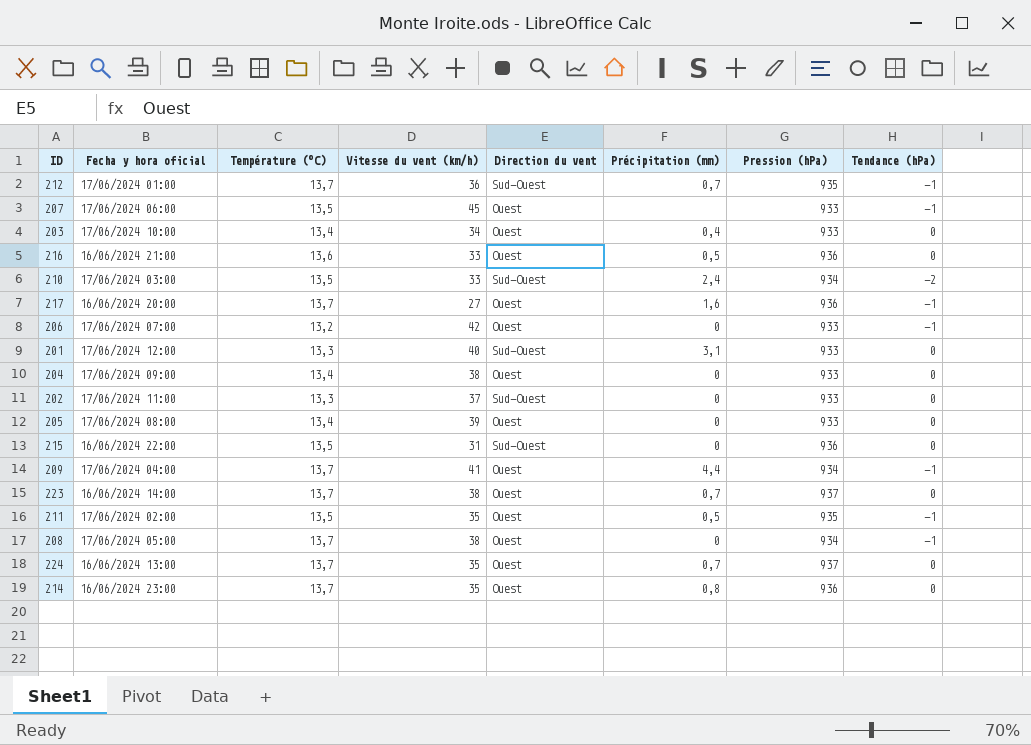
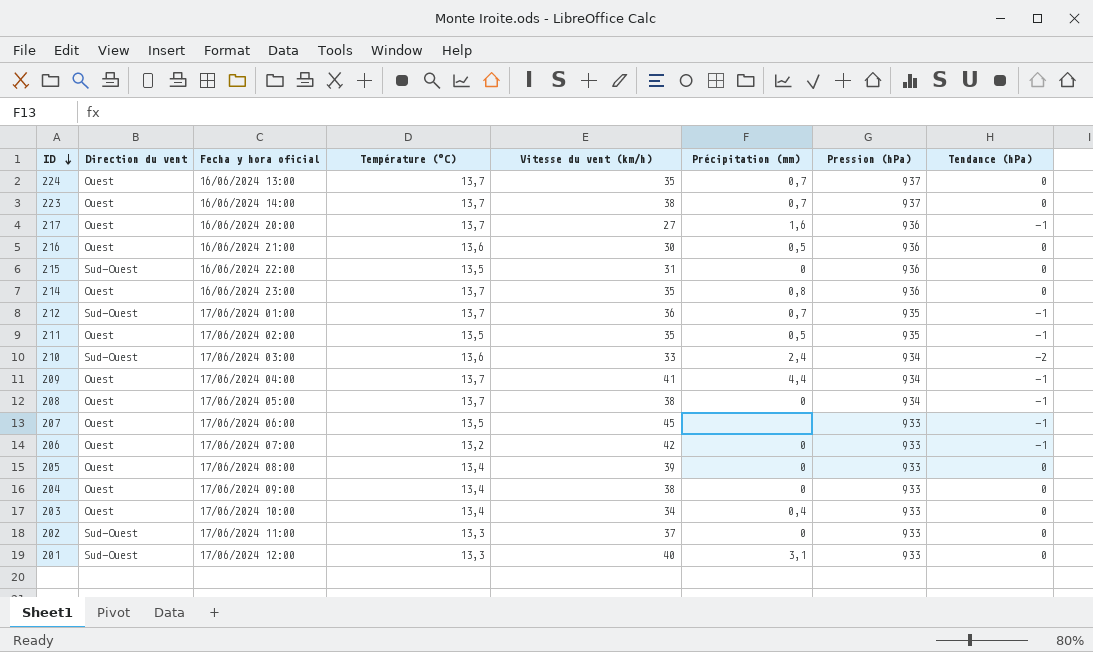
row order: none -> ID descending
column Direction du vent | position: 5 -> 2
216 | Vitesse du vent (km/h): 33 -> 30
210 | Température (ºC): 13,5 -> 13,6

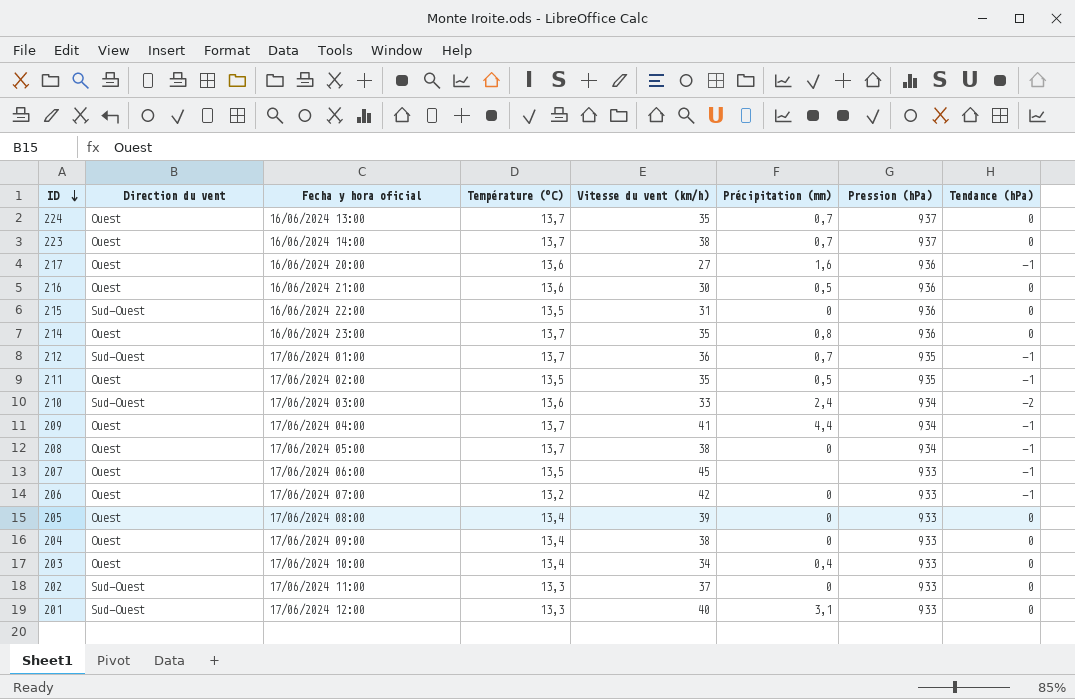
217 | Température (ºC): 13,7 -> 13,6

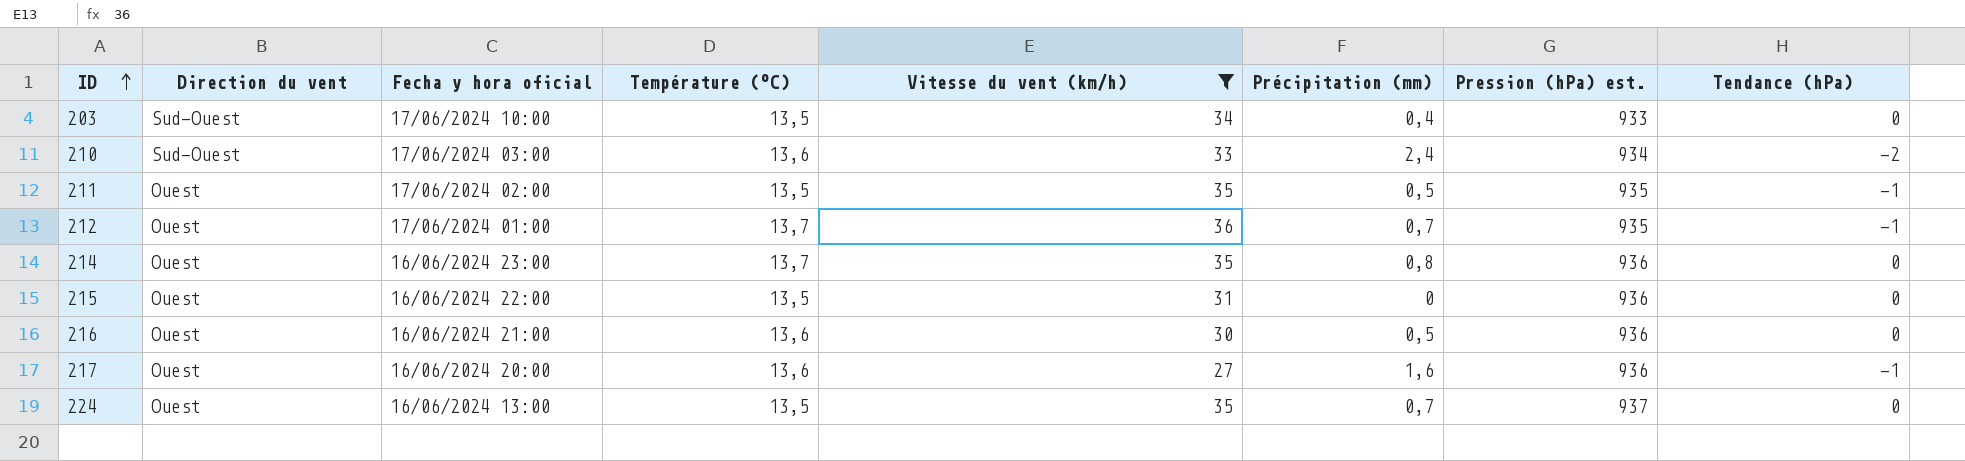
filter: none -> Vitesse du vent (km/h) <= 36
row order: ID descending -> ID ascending
column name: Pression (hPa) -> Pression (hPa) est.
203 | Direction du vent: Ouest -> Sud-Ouest
203 | Température (ºC): 13,4 -> 13,5
212 | Direction du vent: Sud-Ouest -> Ouest
215 | Direction du vent: Sud-Ouest -> Ouest
224 | Température (ºC): 13,7 -> 13,5

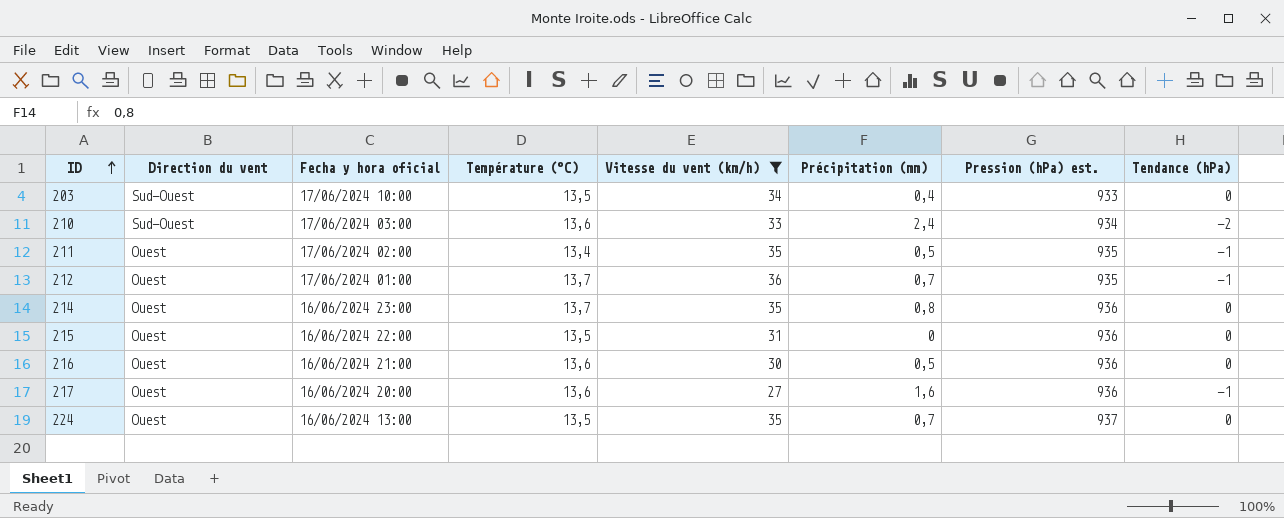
211 | Température (ºC): 13,5 -> 13,4

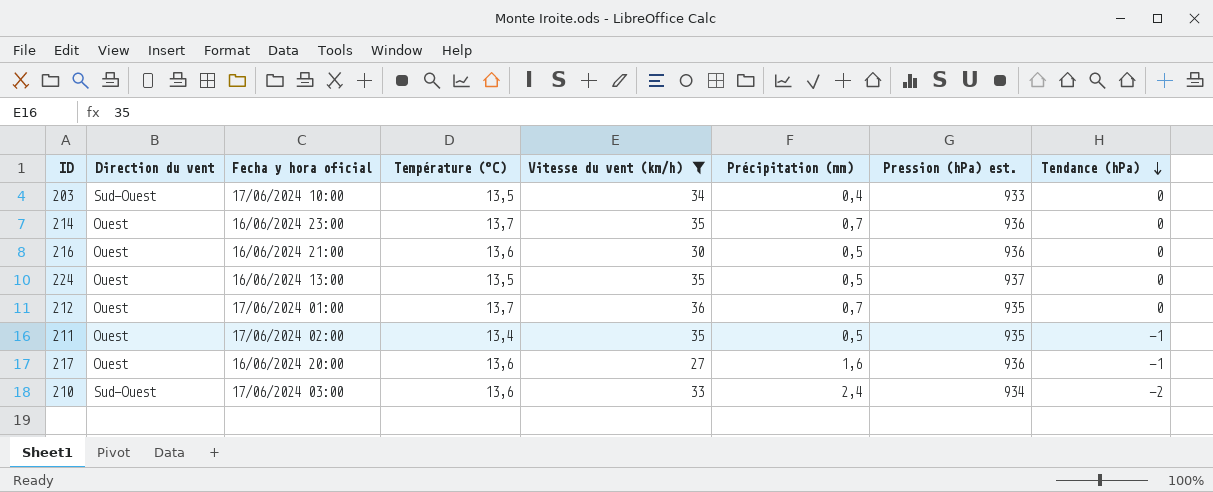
row order: ID ascending -> Tendance (hPa) descending
row 215: Ouest | 16/06/2024 22:00 | 13,5 | 31 | 0 | 936 | 0 -> none
214 | Précipitation (mm): 0,8 -> 0,7
224 | Précipitation (mm): 0,7 -> 0,5
212 | Tendance (hPa): -1 -> 0

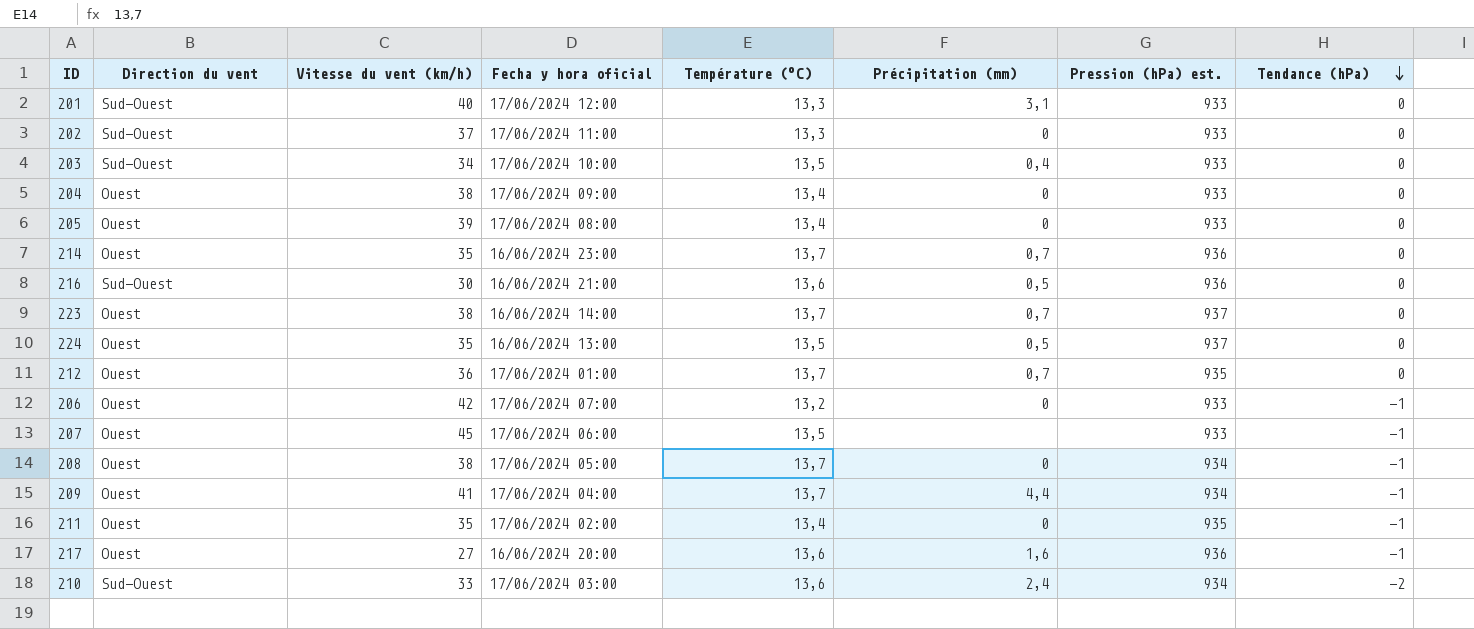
filter: Vitesse du vent (km/h) <= 36 -> none
column Vitesse du vent (km/h) | position: 5 -> 3
216 | Direction du vent: Ouest -> Sud-Ouest
211 | Précipitation (mm): 0,5 -> 0

